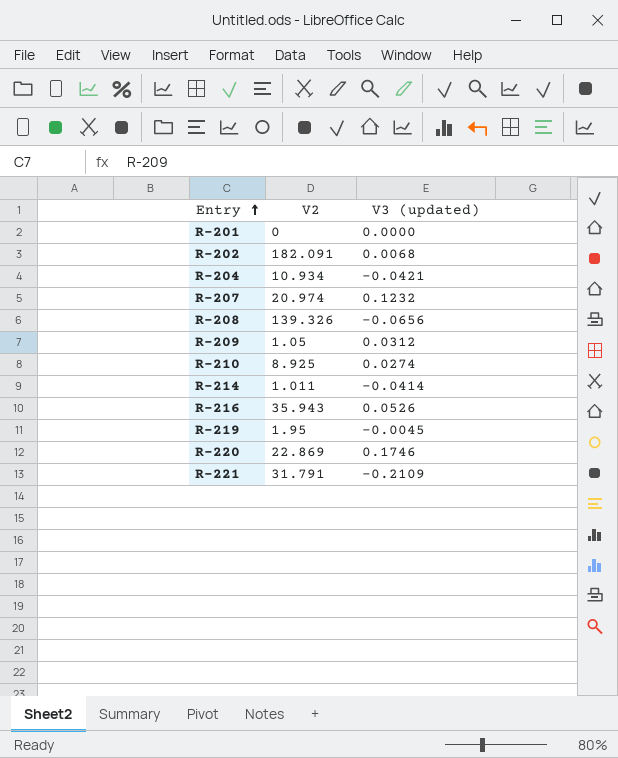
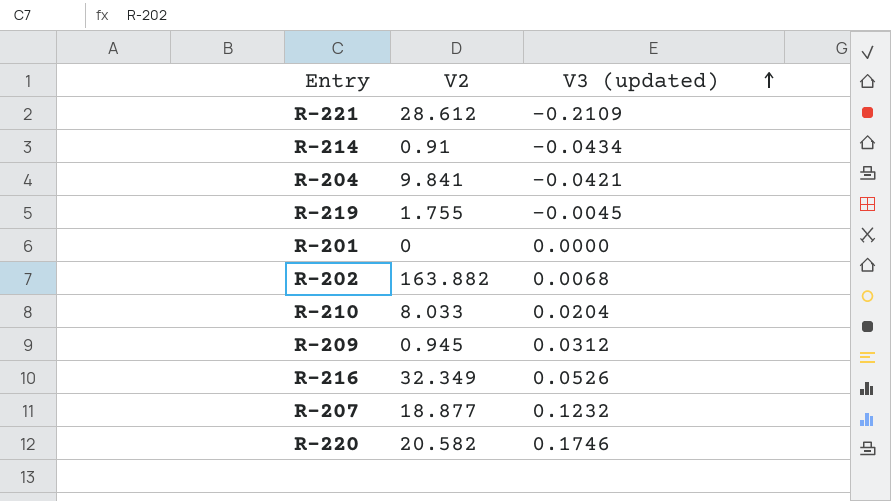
row order: Entry ascending -> V3 (updated) ascending
row R-208: 139.326 | -0.0656 -> none
R-221 | V2: 31.791 -> 28.612
R-214 | V2: 1.011 -> 0.91
R-214 | V3 (updated): -0.0414 -> -0.0434
R-204 | V2: 10.934 -> 9.841
R-219 | V2: 1.95 -> 1.755
R-202 | V2: 182.091 -> 163.882
R-210 | V2: 8.925 -> 8.033
R-210 | V3 (updated): 0.0274 -> 0.0204
R-209 | V2: 1.05 -> 0.945
R-216 | V2: 35.943 -> 32.349
R-207 | V2: 20.974 -> 18.877
R-220 | V2: 22.869 -> 20.582

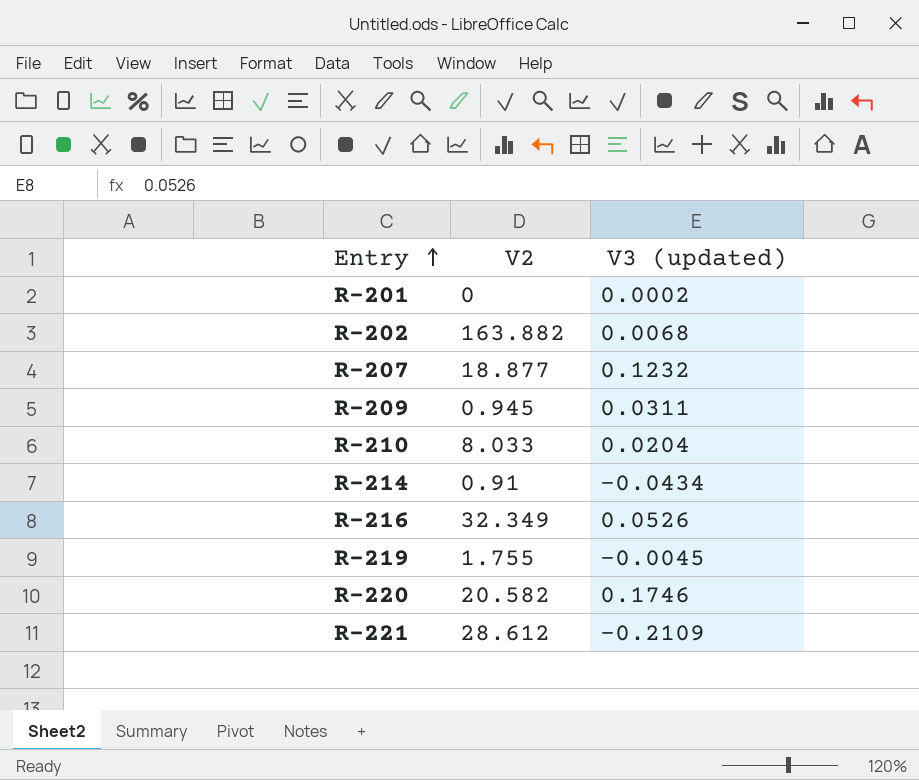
row order: V3 (updated) ascending -> Entry ascending
row R-204: 9.841 | -0.0421 -> none
R-201 | V3 (updated): 0.0000 -> 0.0002
R-209 | V3 (updated): 0.0312 -> 0.0311

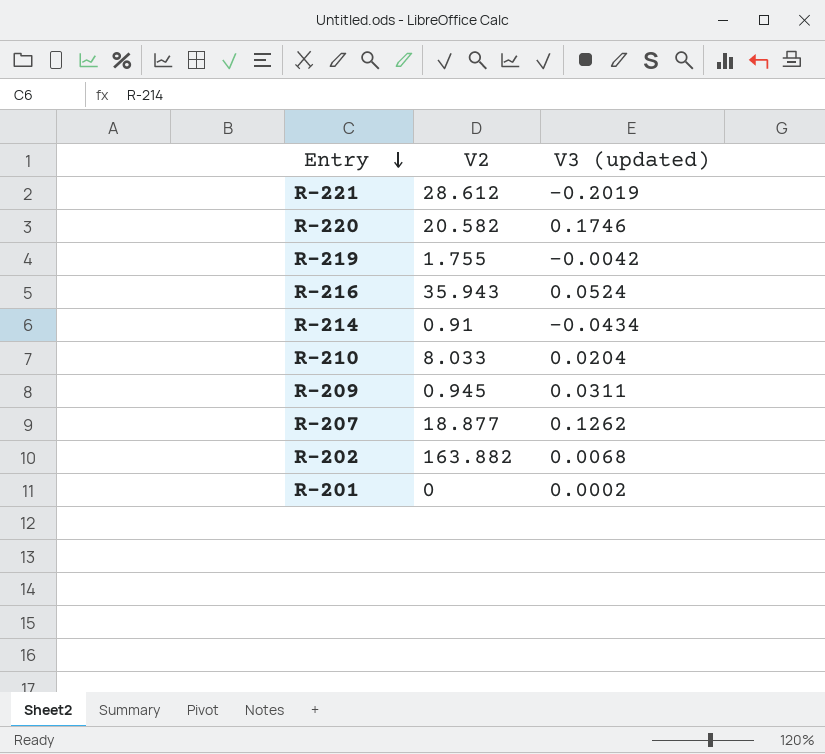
row order: Entry ascending -> Entry descending
R-221 | V3 (updated): -0.2109 -> -0.2019
R-219 | V3 (updated): -0.0045 -> -0.0042
R-216 | V2: 32.349 -> 35.943
R-216 | V3 (updated): 0.0526 -> 0.0524
R-207 | V3 (updated): 0.1232 -> 0.1262

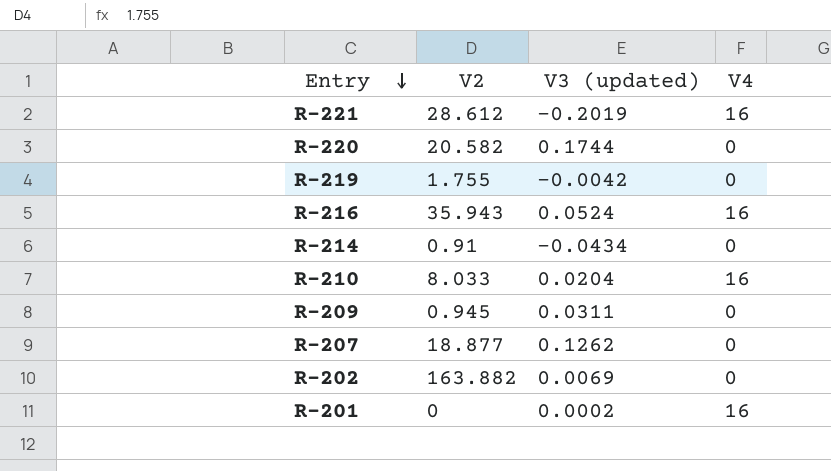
column V4 | position: none -> 4
R-220 | V3 (updated): 0.1746 -> 0.1744
R-202 | V3 (updated): 0.0068 -> 0.0069

